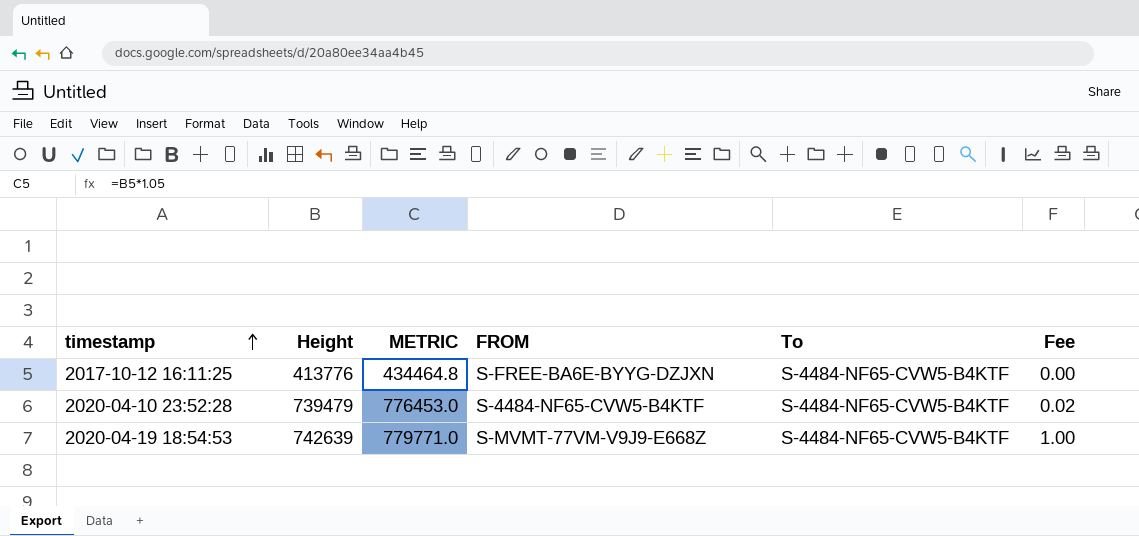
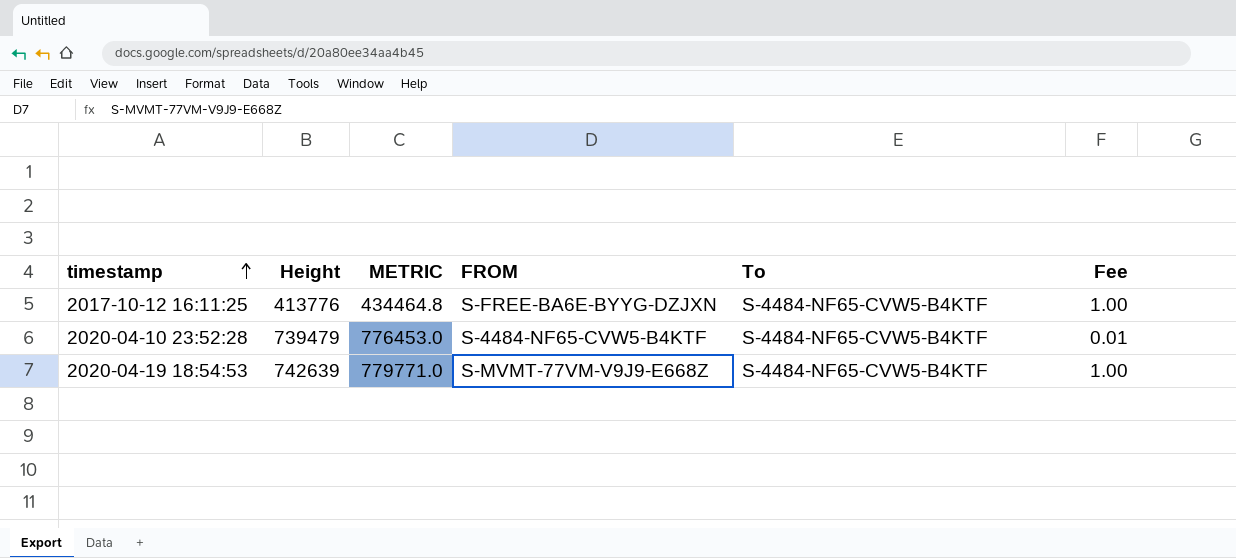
2017-10-12 16:11:25 | Fee: 0.00 -> 1.00
2020-04-10 23:52:28 | Fee: 0.02 -> 0.01

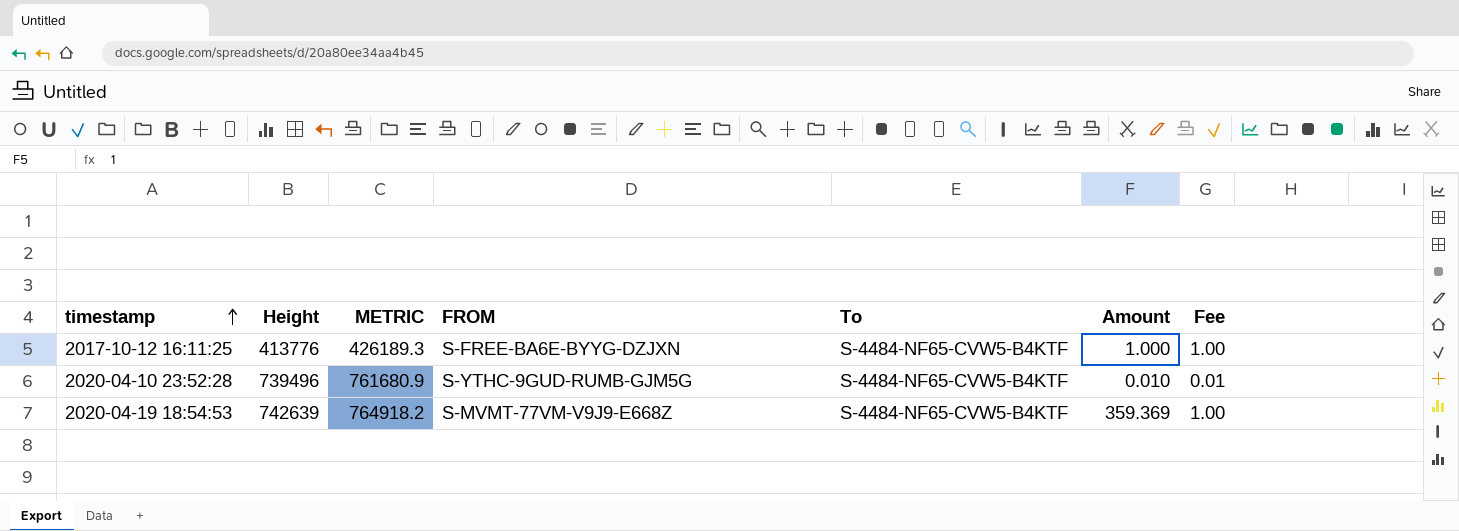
column METRIC | formula: [Height] * 1.05 -> [Height] * 1.03
column Amount | position: none -> 6
2020-04-10 23:52:28 | Height: 739479 -> 739496
2020-04-10 23:52:28 | FROM: S-4484-NF65-CVW5-B4KTF -> S-YTHC-9GUD-RUMB-GJM5G

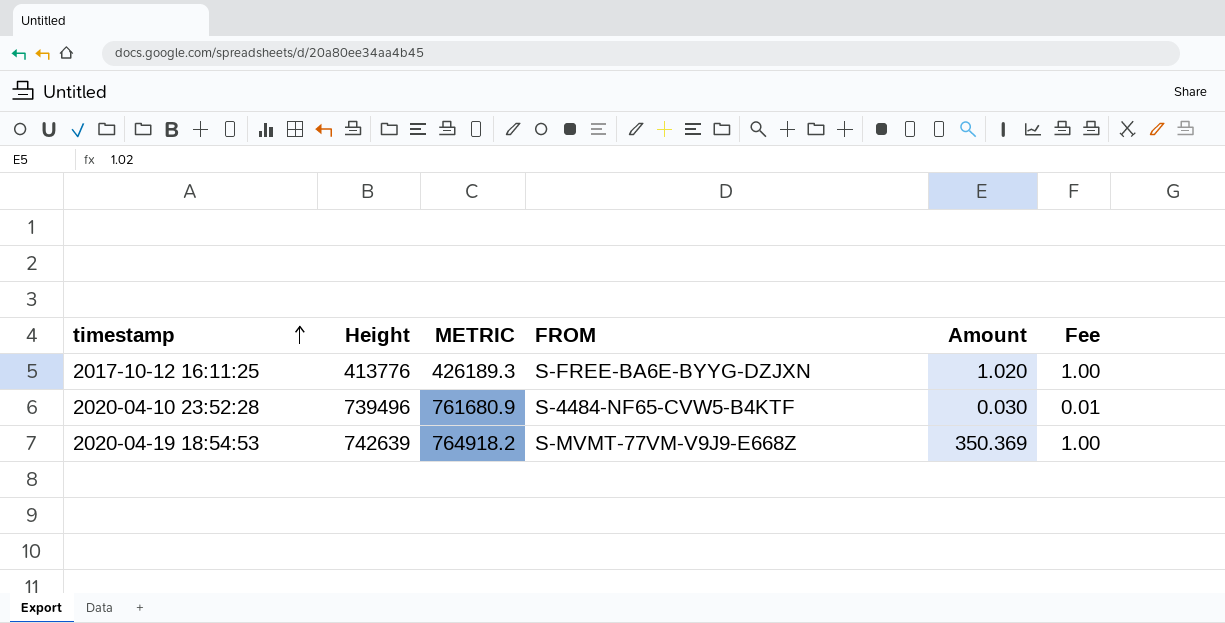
column To | position: 5 -> none
2017-10-12 16:11:25 | Amount: 1.000 -> 1.020
2020-04-10 23:52:28 | FROM: S-YTHC-9GUD-RUMB-GJM5G -> S-4484-NF65-CVW5-B4KTF
2020-04-10 23:52:28 | Amount: 0.010 -> 0.030
2020-04-19 18:54:53 | Amount: 359.369 -> 350.369

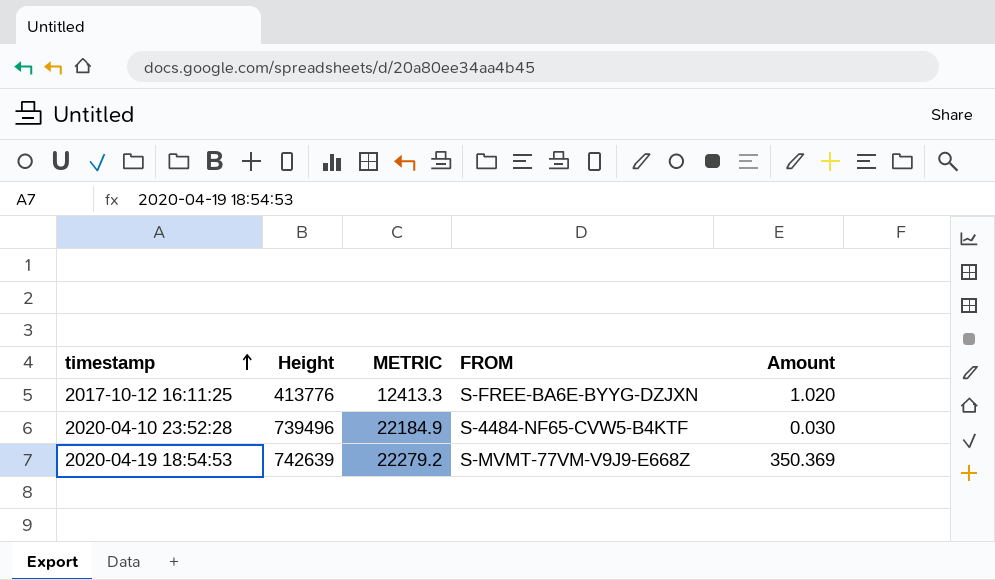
column Fee | position: 6 -> none
column METRIC | formula: [Height] * 1.03 -> [Height] * 0.03

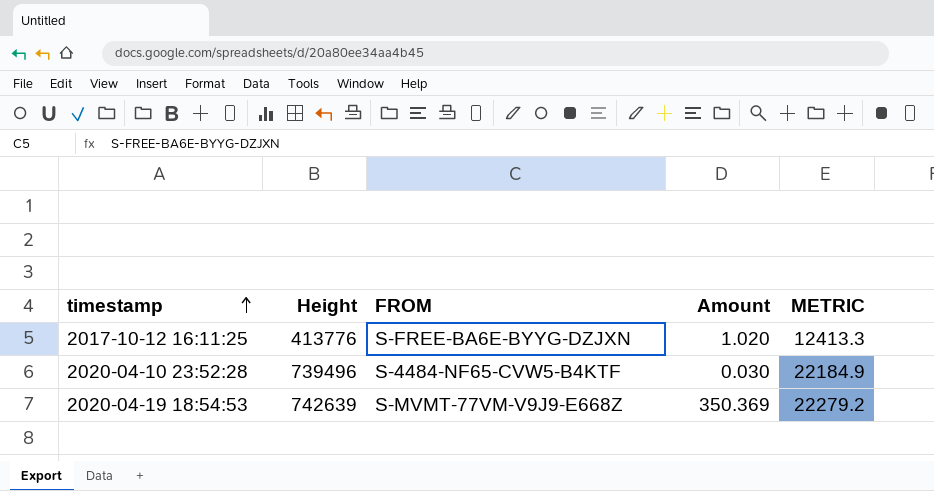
column METRIC | position: 3 -> 5

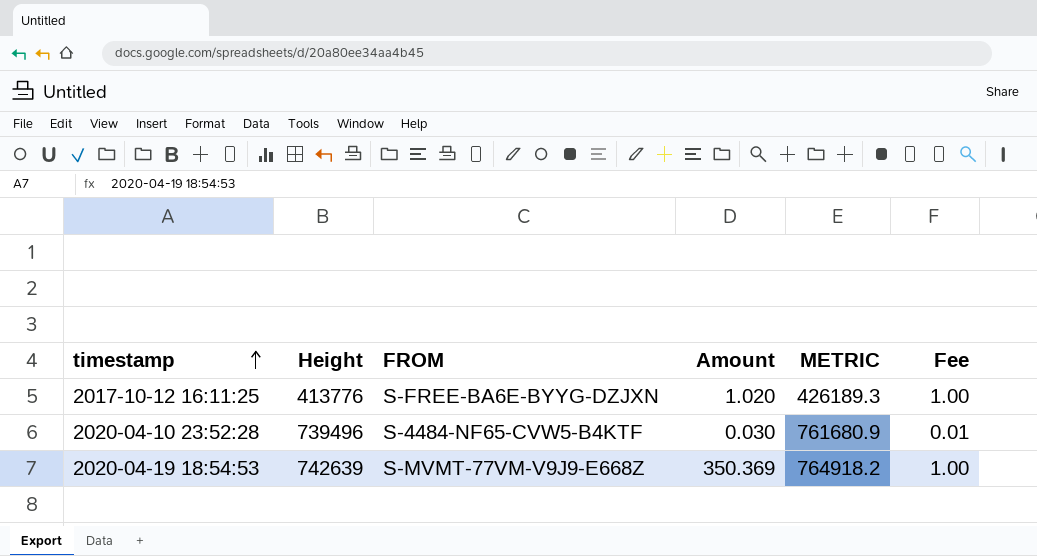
column METRIC | formula: [Height] * 0.03 -> [Height] * 1.03
column Fee | position: none -> 6

